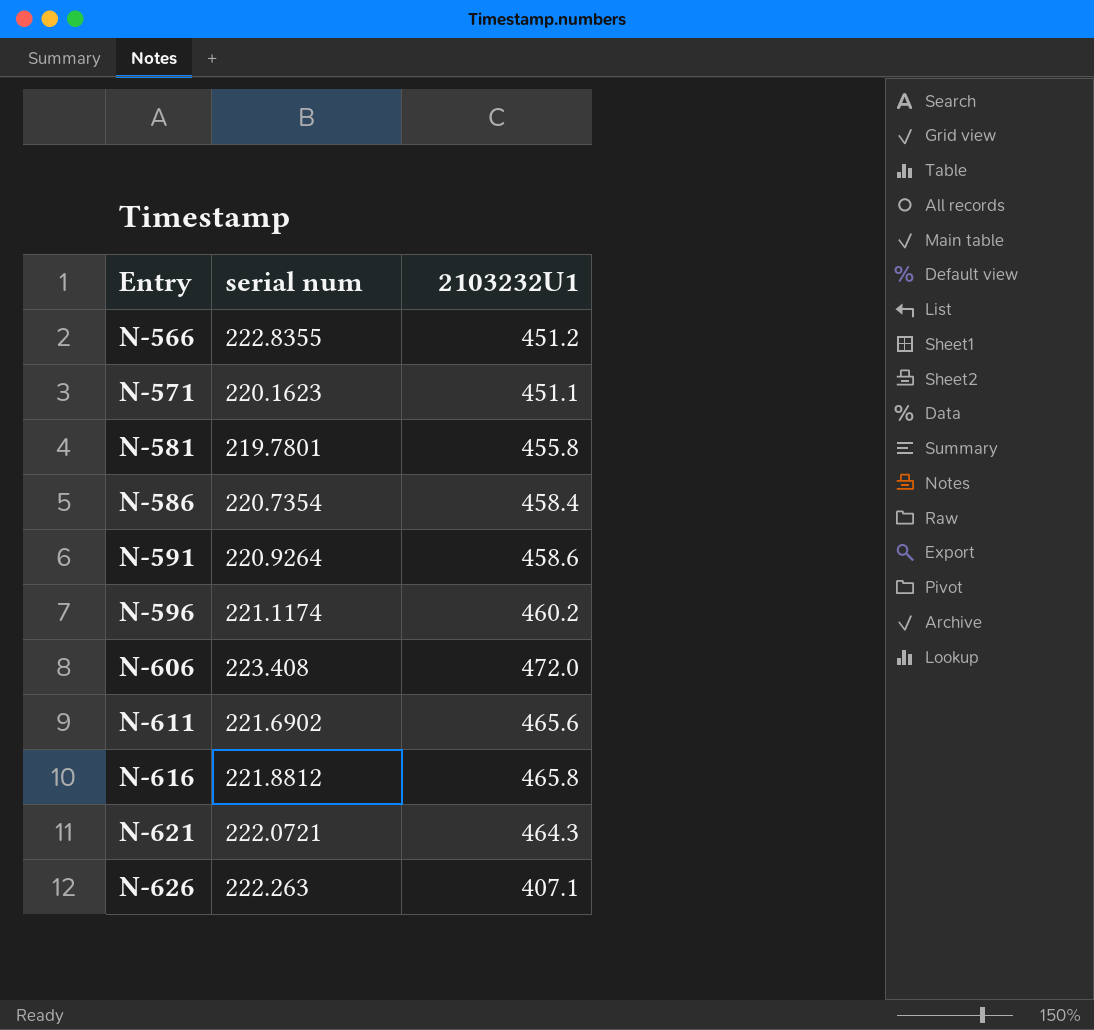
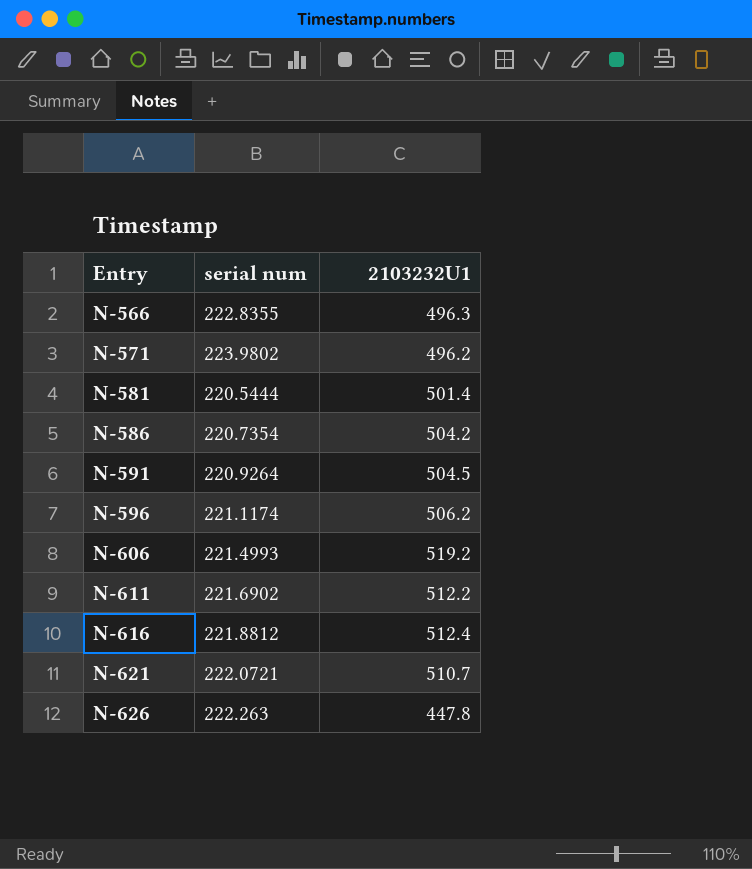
N-566 | 2103232U1: 451.2 -> 496.3
N-571 | serial num: 220.1623 -> 223.9802
N-571 | 2103232U1: 451.1 -> 496.2
N-581 | serial num: 219.7801 -> 220.5444
N-581 | 2103232U1: 455.8 -> 501.4
N-586 | 2103232U1: 458.4 -> 504.2
N-591 | 2103232U1: 458.6 -> 504.5
N-596 | 2103232U1: 460.2 -> 506.2
N-606 | serial num: 223.408 -> 221.4993
N-606 | 2103232U1: 472.0 -> 519.2
N-611 | 2103232U1: 465.6 -> 512.2
N-616 | 2103232U1: 465.8 -> 512.4
N-621 | 2103232U1: 464.3 -> 510.7
N-626 | 2103232U1: 407.1 -> 447.8

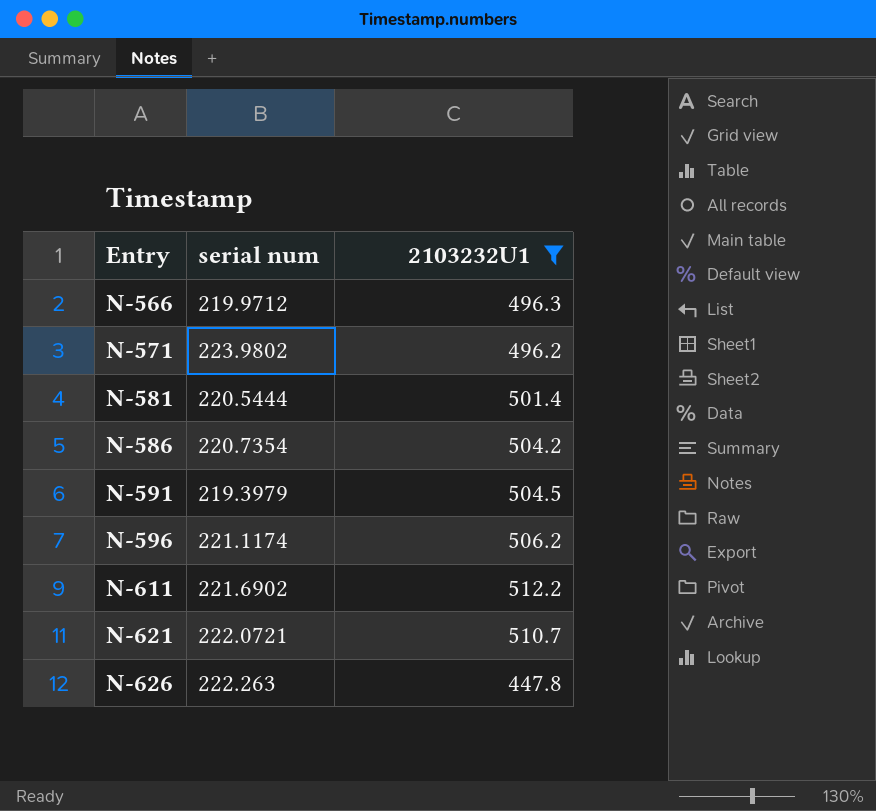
filter: none -> 2103232U1 <= 512.2
N-566 | serial num: 222.8355 -> 219.9712
N-591 | serial num: 220.9264 -> 219.3979

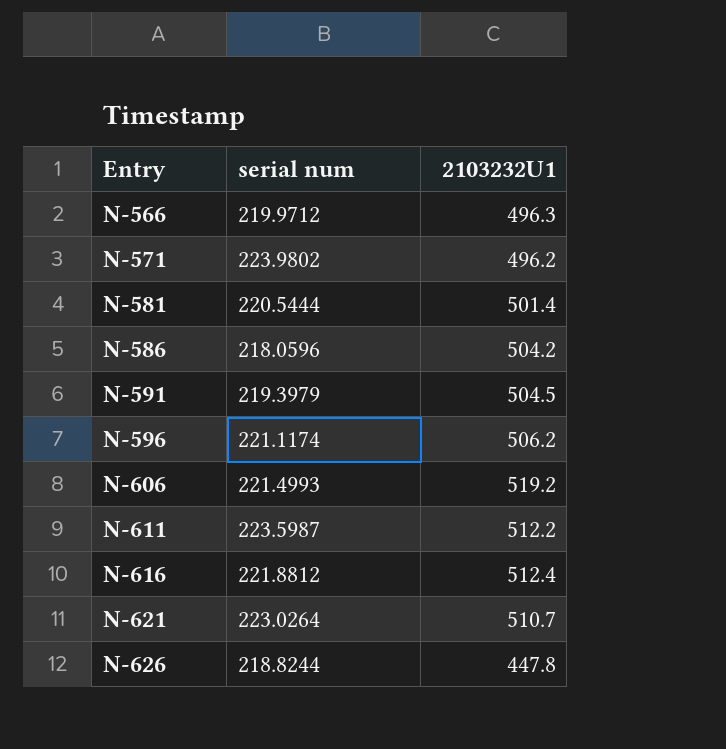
filter: 2103232U1 <= 512.2 -> none
N-586 | serial num: 220.7354 -> 218.0596
N-611 | serial num: 221.6902 -> 223.5987
N-621 | serial num: 222.0721 -> 223.0264
N-626 | serial num: 222.263 -> 218.8244

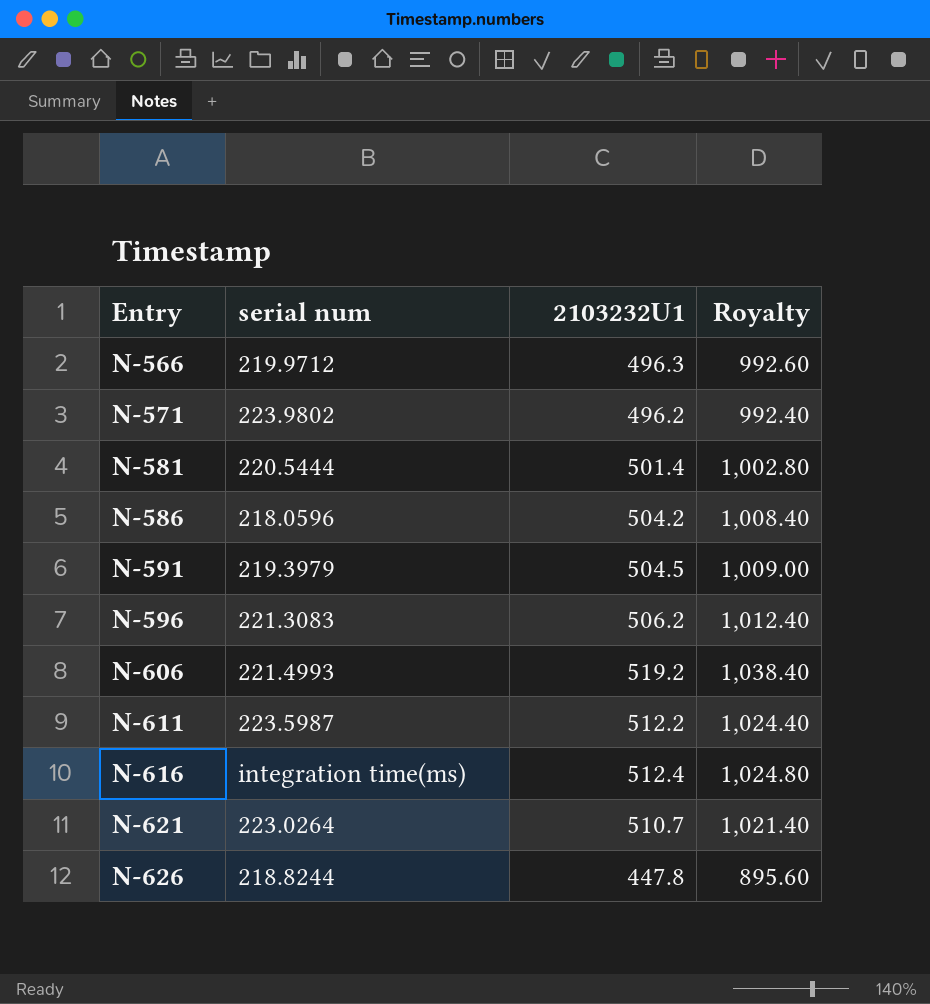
column Royalty | formula: none -> [2103232U1] * 2
N-596 | serial num: 221.1174 -> 221.3083
N-616 | serial num: 221.8812 -> integration time(ms)

